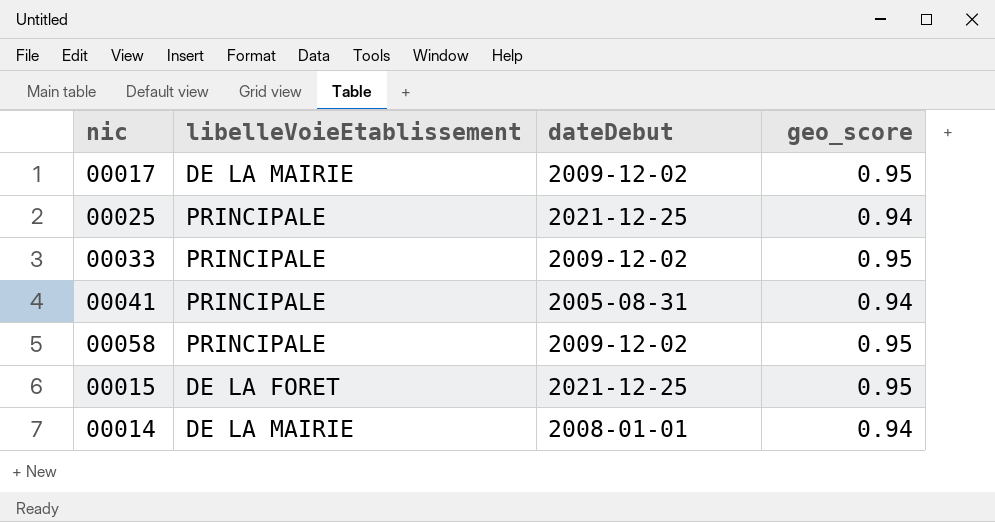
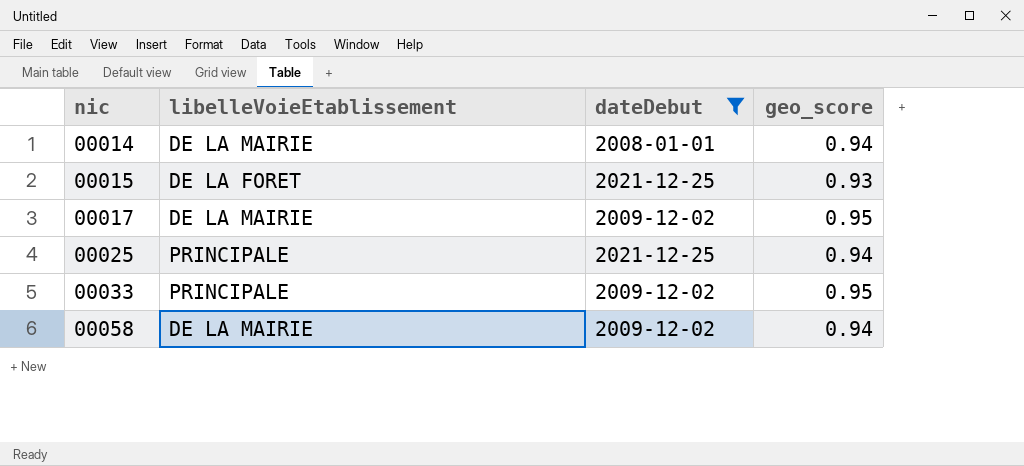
filter: none -> dateDebut != 2005-08-31
row order: none -> nic ascending
00015 | geo_score: 0.95 -> 0.93
00058 | libelleVoieEtablissement: PRINCIPALE -> DE LA MAIRIE
00058 | geo_score: 0.95 -> 0.94

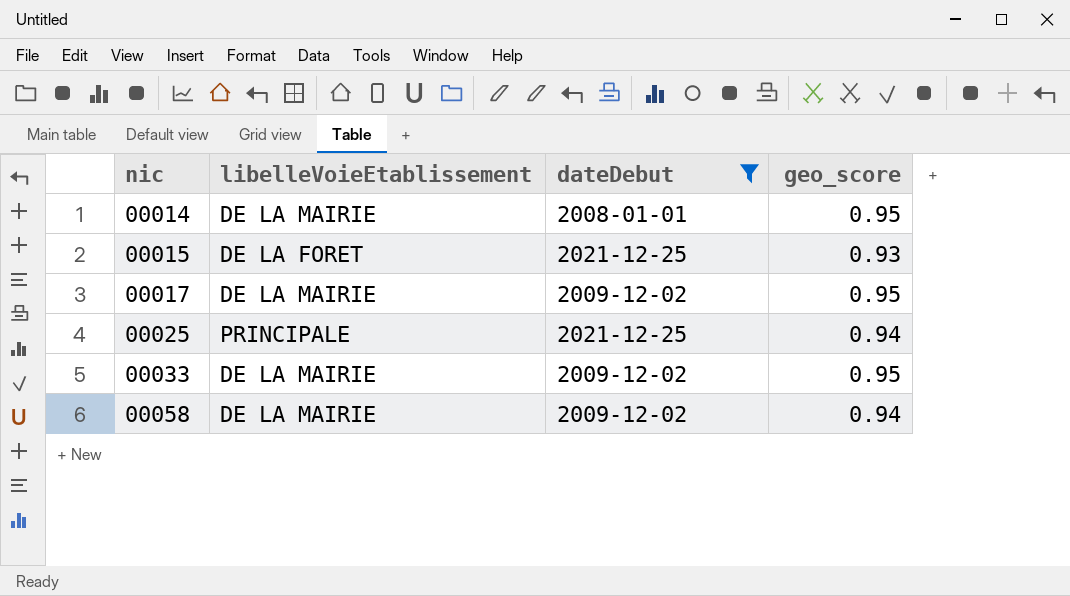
00014 | geo_score: 0.94 -> 0.95
00033 | libelleVoieEtablissement: PRINCIPALE -> DE LA MAIRIE

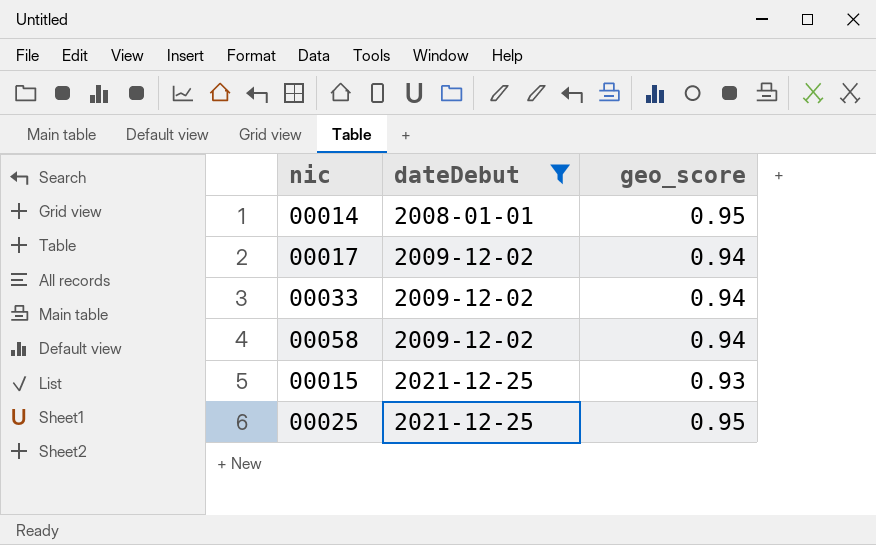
row order: nic ascending -> dateDebut ascending
column libelleVoieEtablissement | position: 2 -> none
00017 | geo_score: 0.95 -> 0.94
00033 | geo_score: 0.95 -> 0.94
00025 | geo_score: 0.94 -> 0.95

